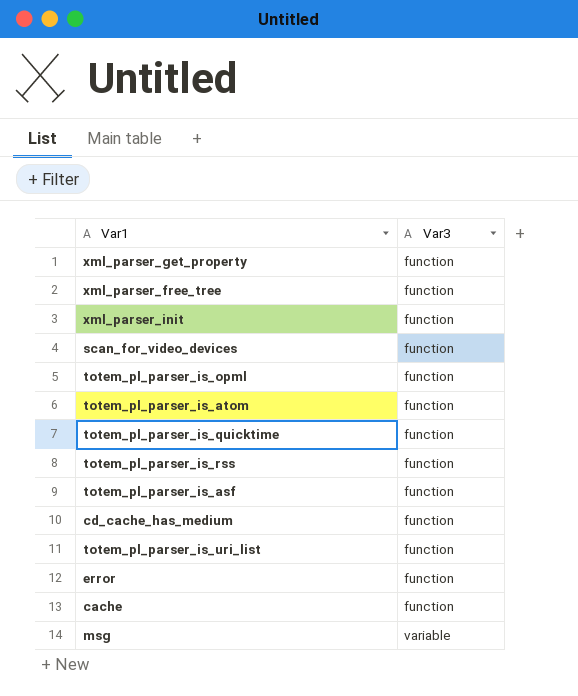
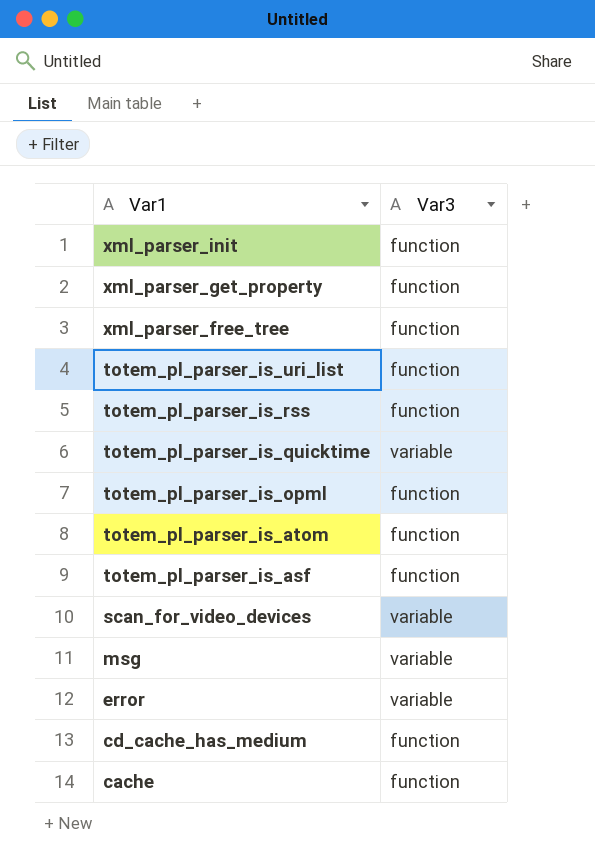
row order: Var3 ascending -> Var1 descending
totem_pl_parser_is_quicktime | Var3: function -> variable
scan_for_video_devices | Var3: function -> variable
error | Var3: function -> variable

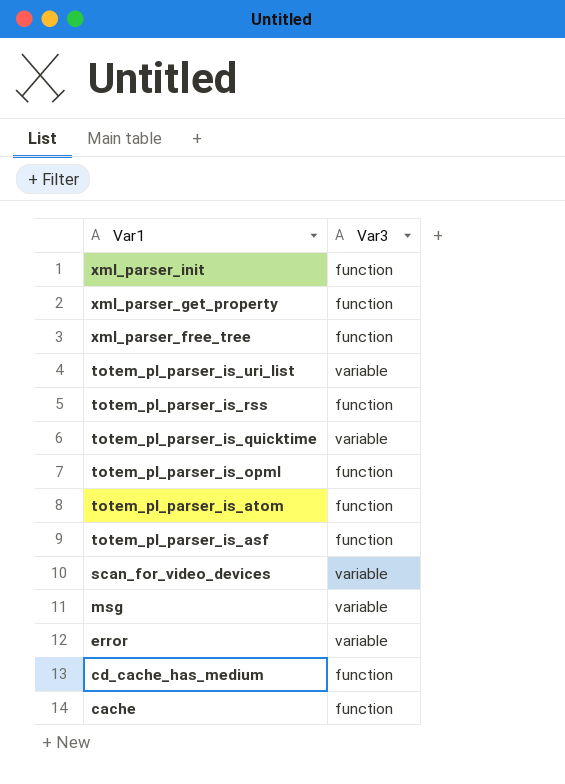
totem_pl_parser_is_uri_list | Var3: function -> variable

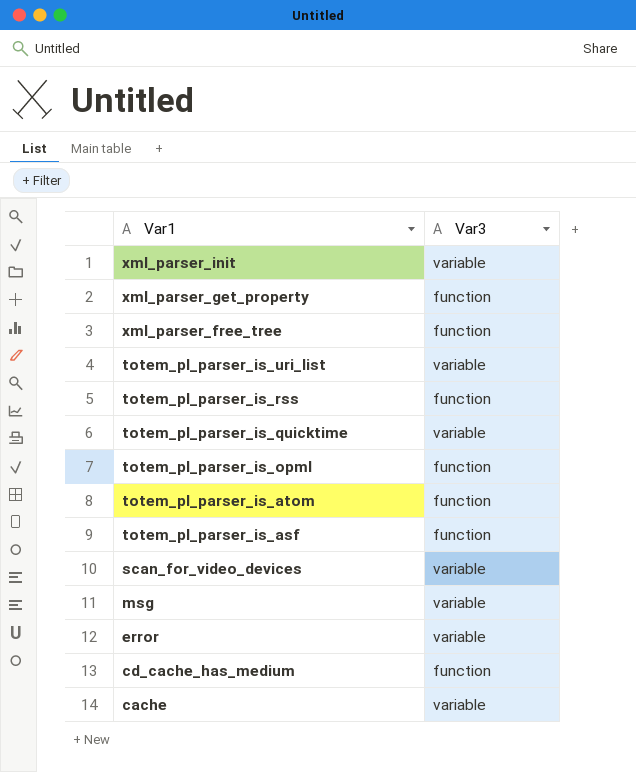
xml_parser_init | Var3: function -> variable
cache | Var3: function -> variable

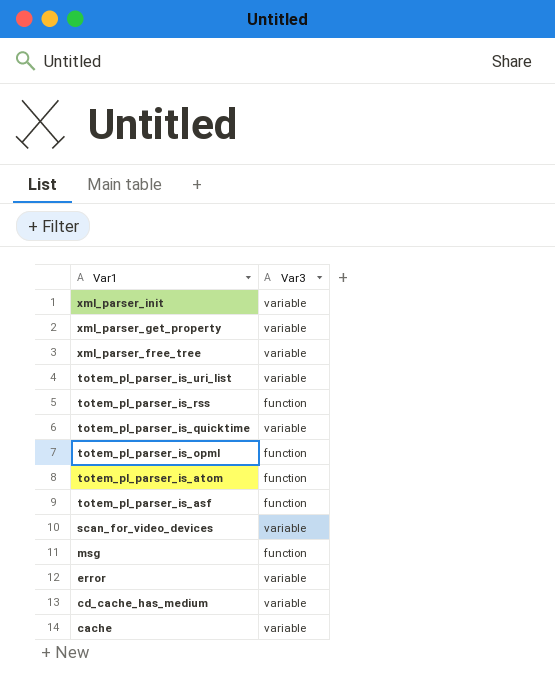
xml_parser_get_property | Var3: function -> variable
xml_parser_free_tree | Var3: function -> variable
msg | Var3: variable -> function
cd_cache_has_medium | Var3: function -> variable

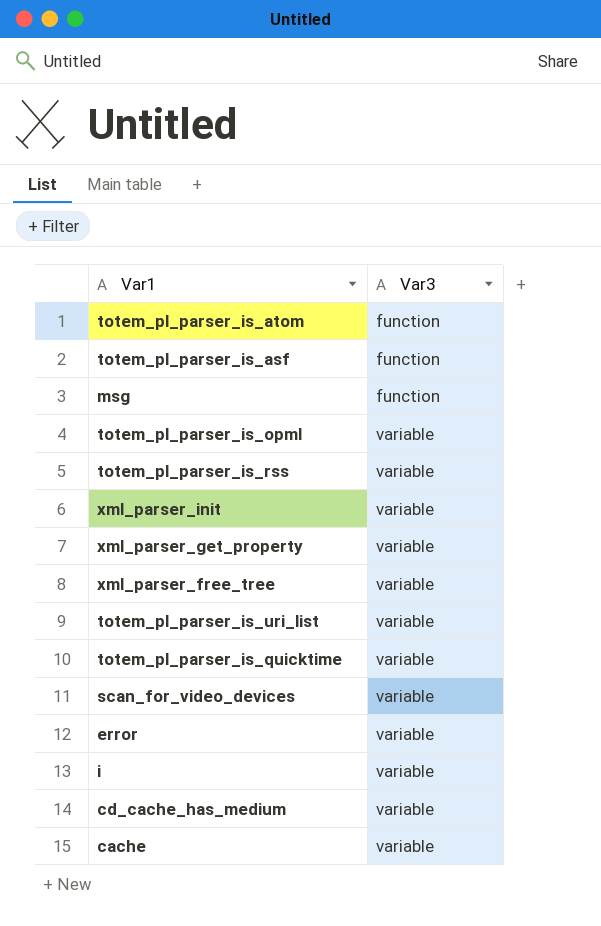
row order: Var1 descending -> Var3 ascending
totem_pl_parser_is_opml | Var3: function -> variable
totem_pl_parser_is_rss | Var3: function -> variable
row i: none -> variable

